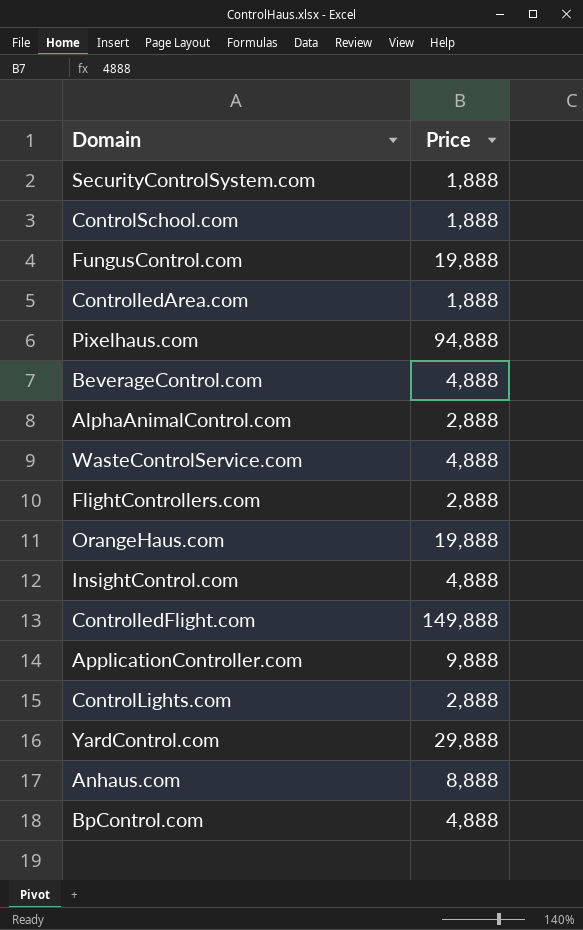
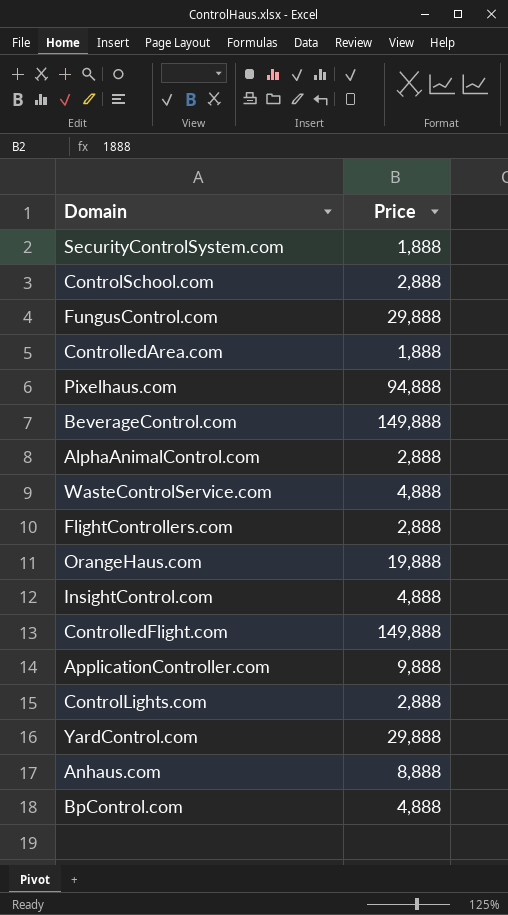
ControlSchool.com | Price: 1,888 -> 2,888
FungusControl.com | Price: 19,888 -> 29,888
BeverageControl.com | Price: 4,888 -> 149,888

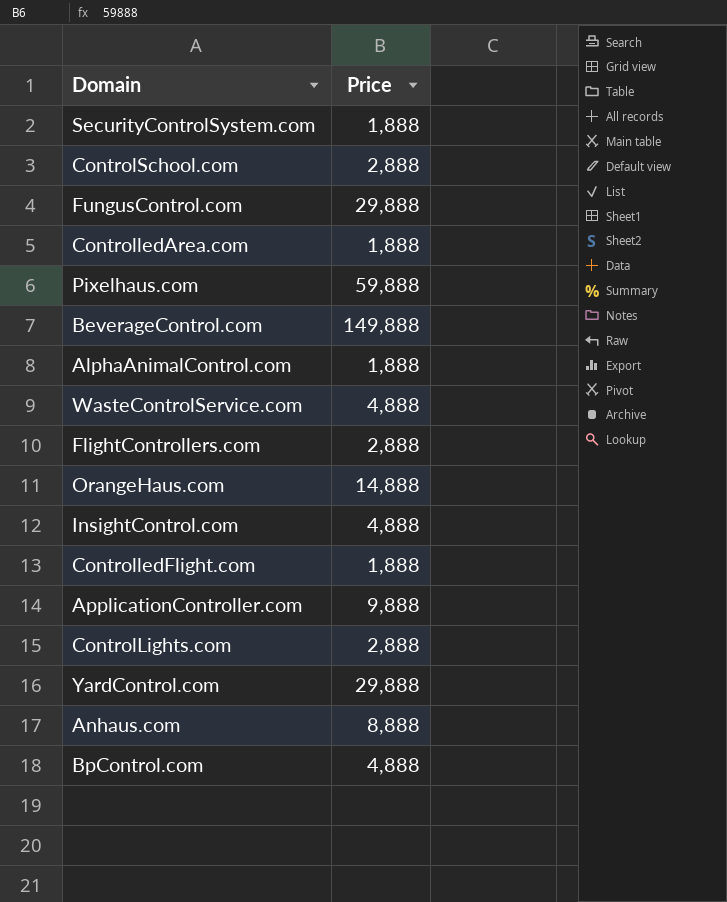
Pixelhaus.com | Price: 94,888 -> 59,888
AlphaAnimalControl.com | Price: 2,888 -> 1,888
OrangeHaus.com | Price: 19,888 -> 14,888
ControlledFlight.com | Price: 149,888 -> 1,888

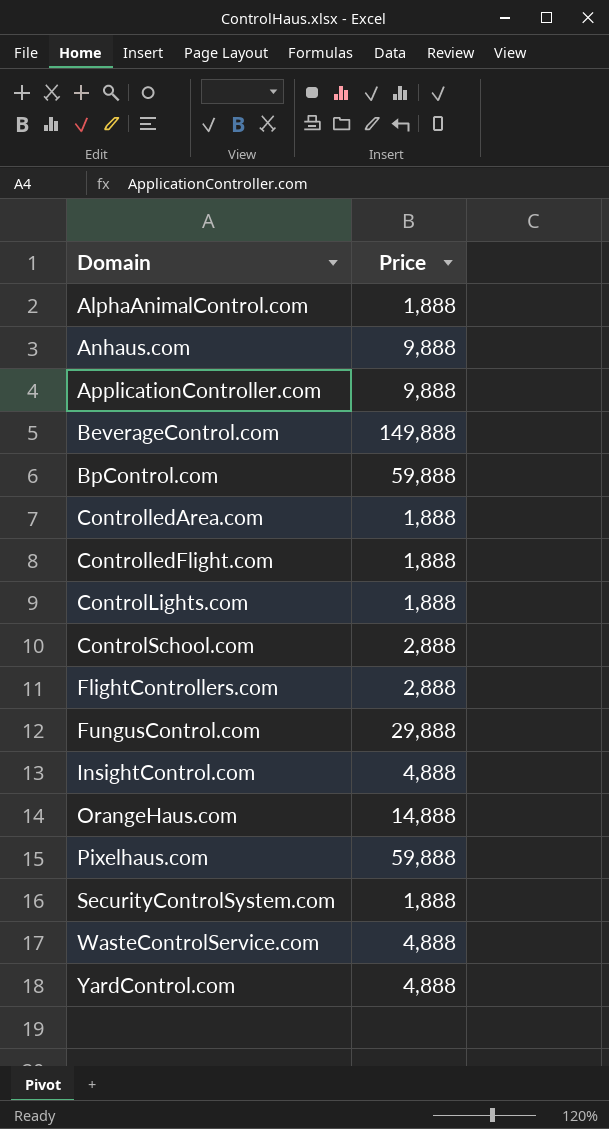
row order: none -> Domain ascending
Anhaus.com | Price: 8,888 -> 9,888
BpControl.com | Price: 4,888 -> 59,888
ControlLights.com | Price: 2,888 -> 1,888
YardControl.com | Price: 29,888 -> 4,888

